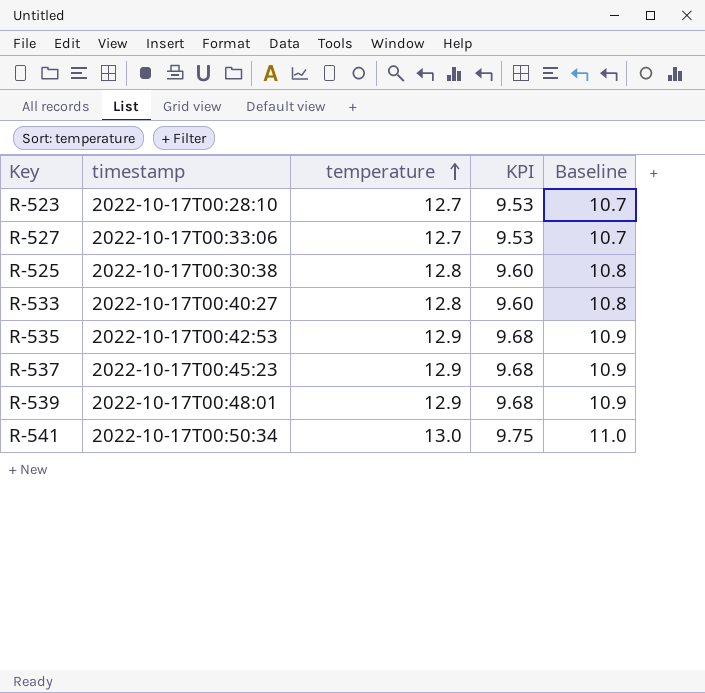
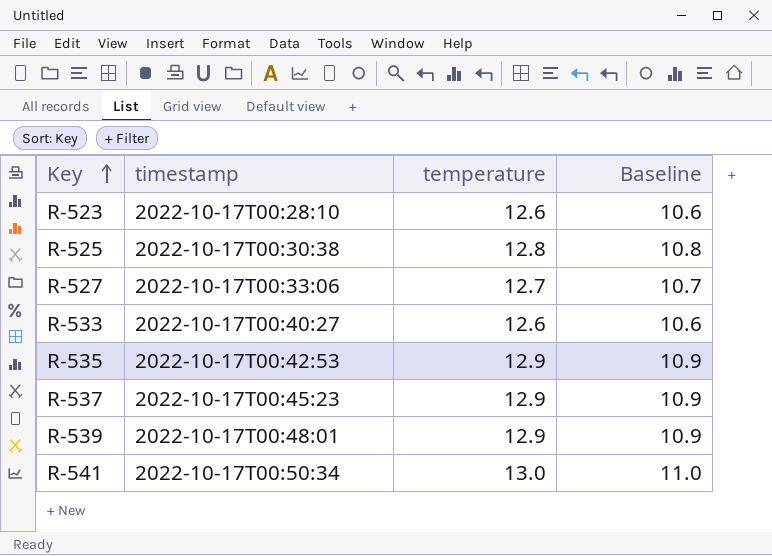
row order: temperature ascending -> Key ascending
column KPI | formula: [temperature] * 0.75 -> none
R-523 | temperature: 12.7 -> 12.6
R-523 | Baseline: 10.7 -> 10.6
R-533 | temperature: 12.8 -> 12.6
R-533 | Baseline: 10.8 -> 10.6

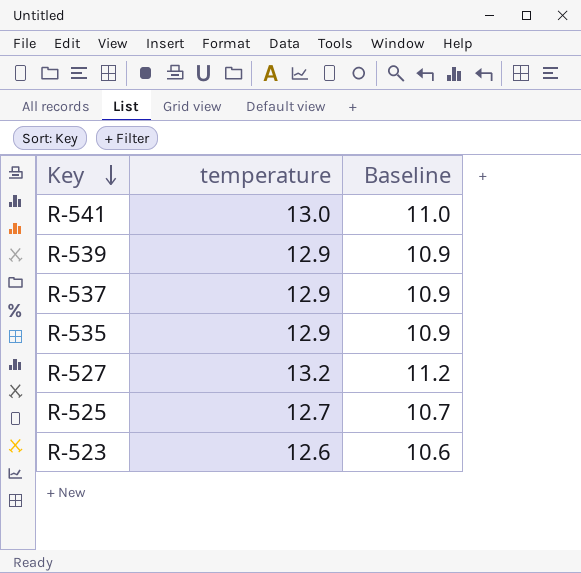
row order: Key ascending -> Key descending
column timestamp | position: 2 -> none
row R-533: 2022-10-17T00:40:27 | 12.6 | 10.6 -> none
R-527 | temperature: 12.7 -> 13.2
R-527 | Baseline: 10.7 -> 11.2
R-525 | temperature: 12.8 -> 12.7
R-525 | Baseline: 10.8 -> 10.7

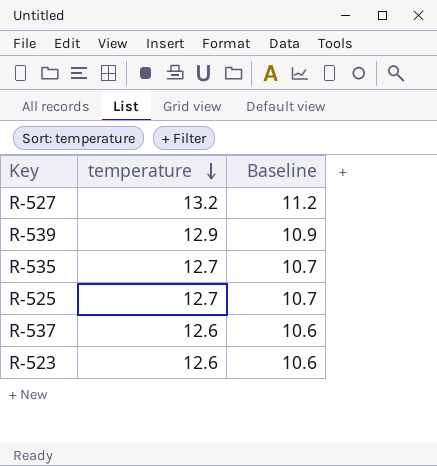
row order: Key descending -> temperature descending
row R-541: 13.0 | 11.0 -> none
R-535 | temperature: 12.9 -> 12.7
R-535 | Baseline: 10.9 -> 10.7
R-537 | temperature: 12.9 -> 12.6
R-537 | Baseline: 10.9 -> 10.6

